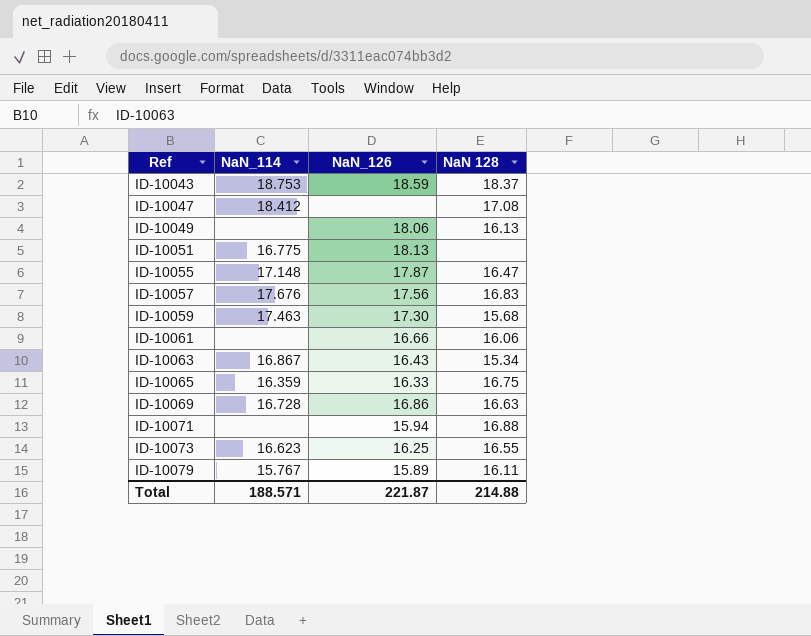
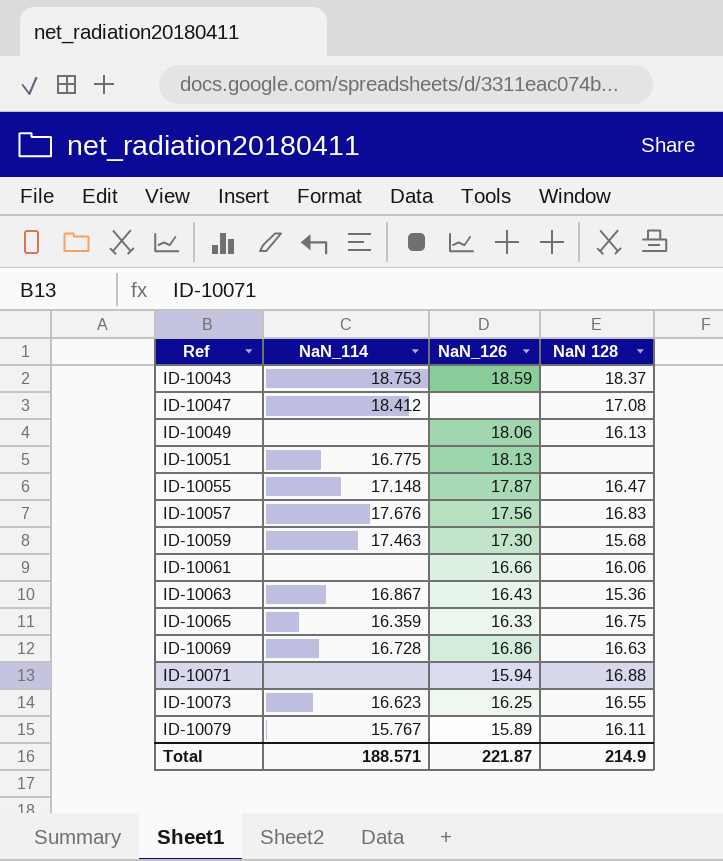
ID-10063 | NaN 128: 15.34 -> 15.36
Total | NaN 128: 214.88 -> 214.9

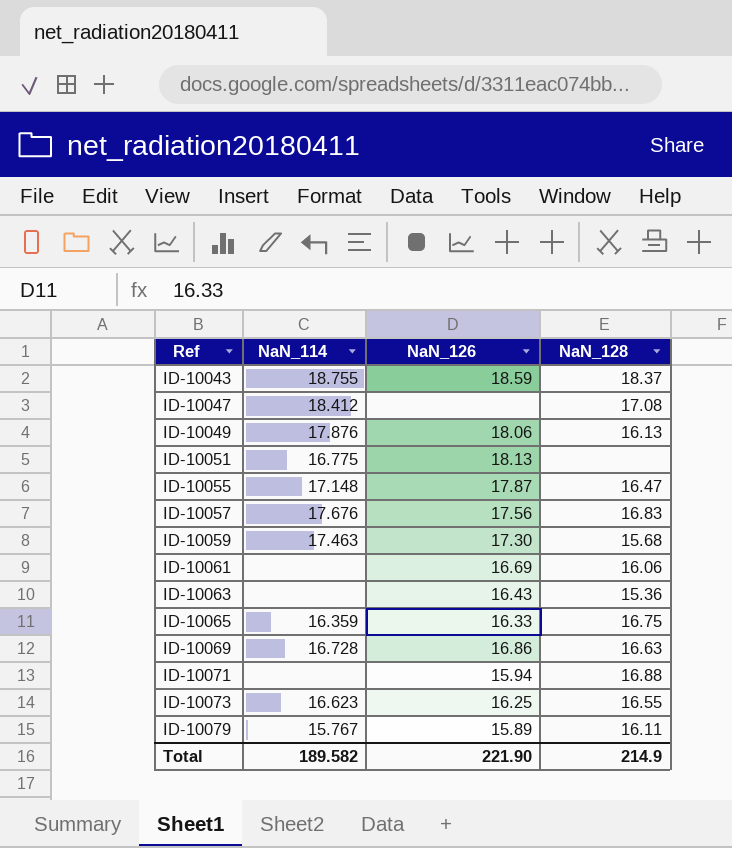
column name: NaN 128 -> NaN_128
ID-10043 | NaN_114: 18.753 -> 18.755
ID-10049 | NaN_114: none -> 17.876
ID-10061 | NaN_126: 16.66 -> 16.69
ID-10063 | NaN_114: 16.867 -> none
Total | NaN_114: 188.571 -> 189.582
Total | NaN_126: 221.87 -> 221.90

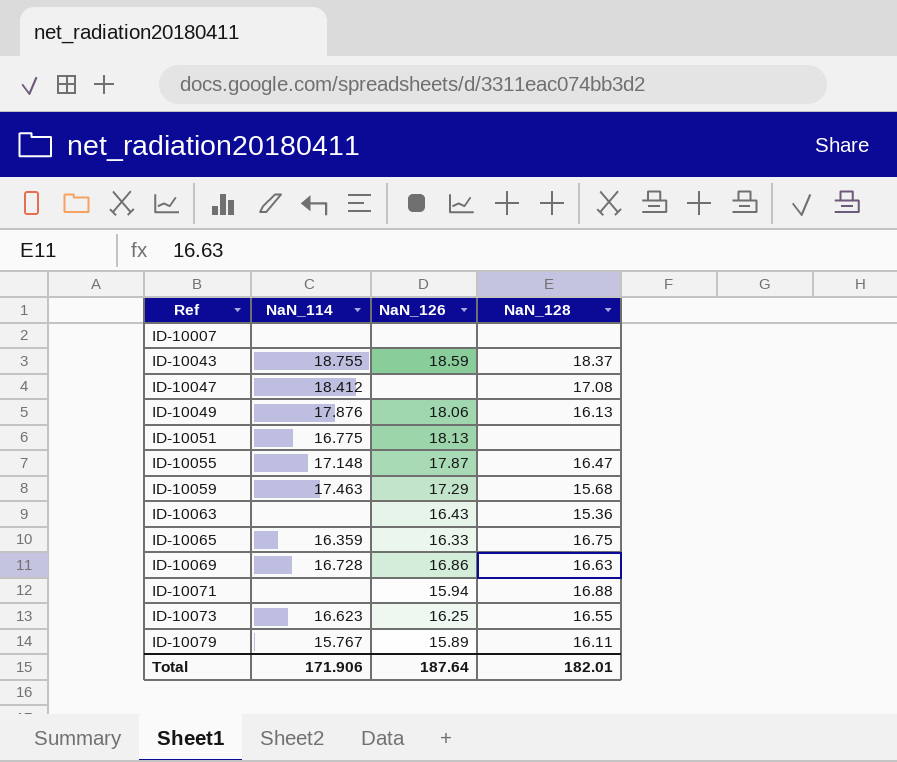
row ID-10057: 17.676 | 17.56 | 16.83 -> none
row ID-10061: none | 16.69 | 16.06 -> none
row ID-10007: none -> none | none | none
ID-10059 | NaN_126: 17.30 -> 17.29
Total | NaN_114: 189.582 -> 171.906
Total | NaN_126: 221.90 -> 187.64
Total | NaN_128: 214.9 -> 182.01

